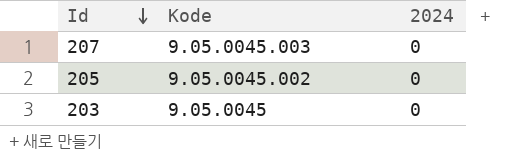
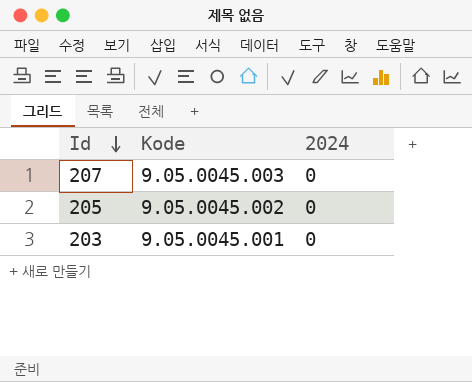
203 | Kode: 9.05.0045 -> 9.05.0045.001

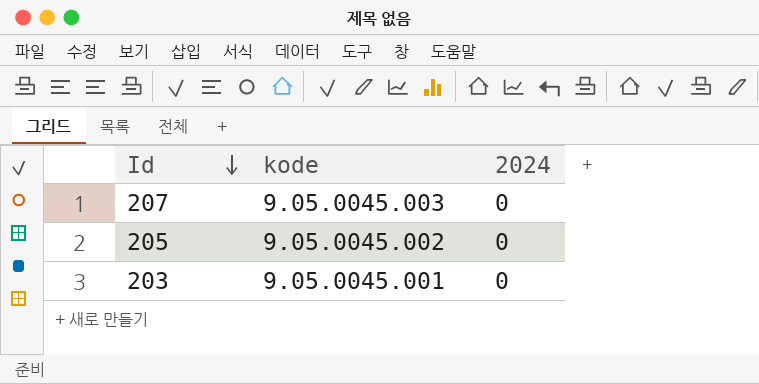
column name: Kode -> kode

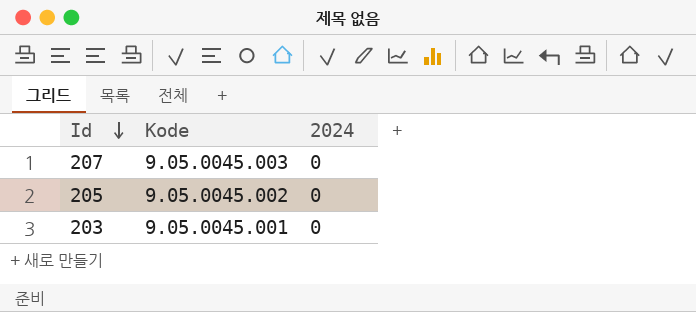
column name: kode -> Kode

